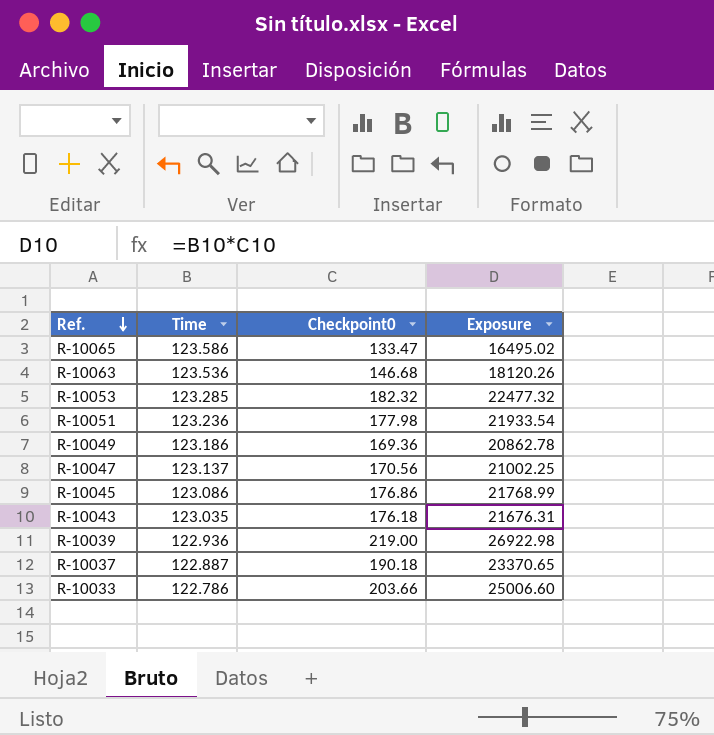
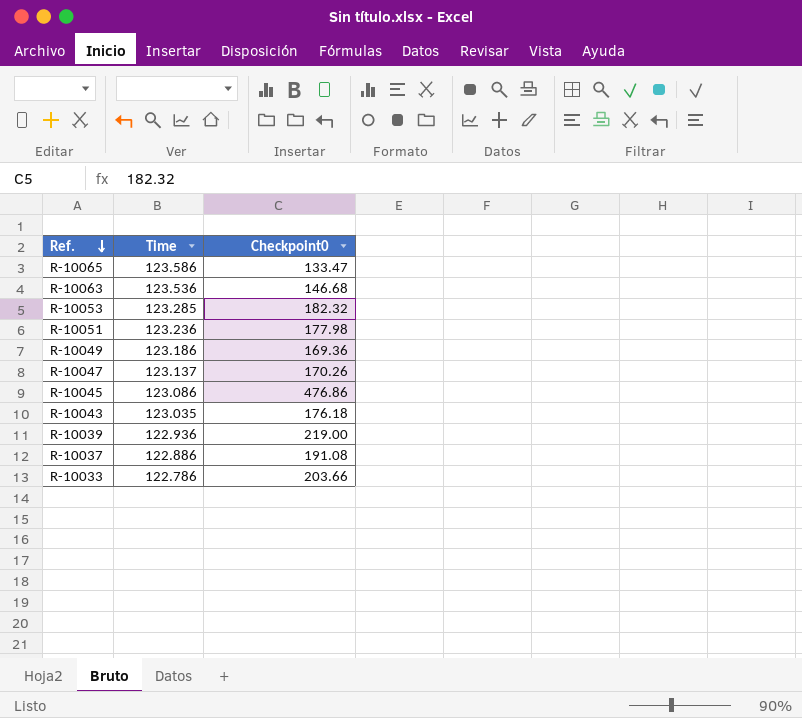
column Exposure | formula: [Time] * [Checkpoint0] -> none
R-10047 | Checkpoint0: 170.56 -> 170.26
R-10045 | Checkpoint0: 176.86 -> 476.86
R-10037 | Time: 122.887 -> 122.886
R-10037 | Checkpoint0: 190.18 -> 191.08

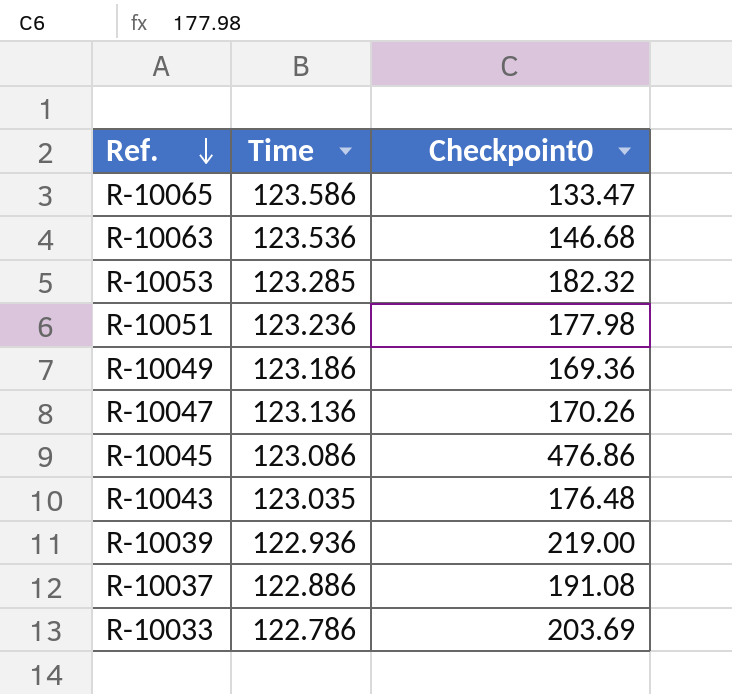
R-10047 | Time: 123.137 -> 123.136
R-10043 | Checkpoint0: 176.18 -> 176.48
R-10033 | Checkpoint0: 203.66 -> 203.69

